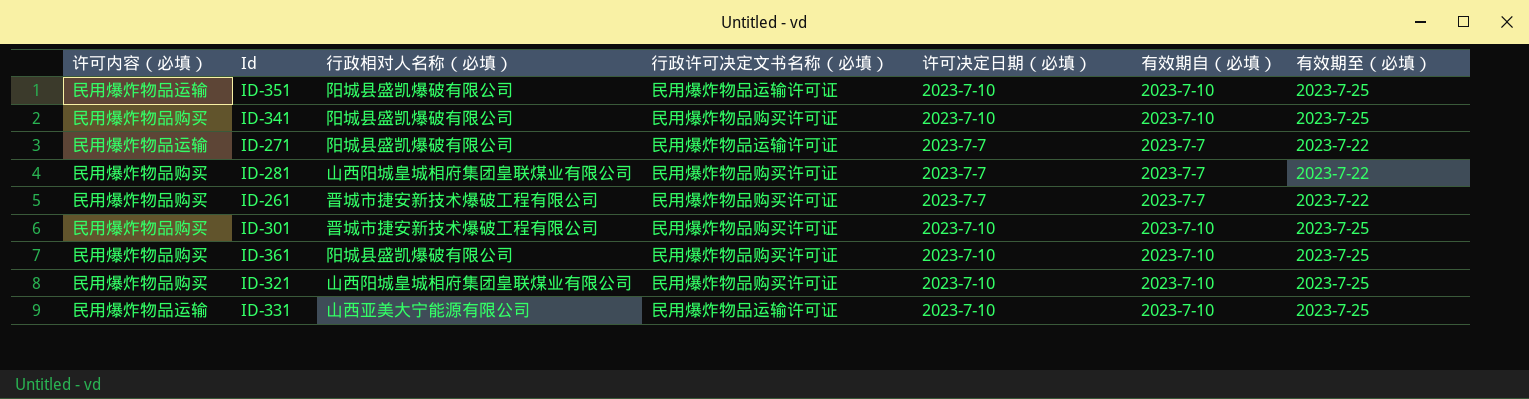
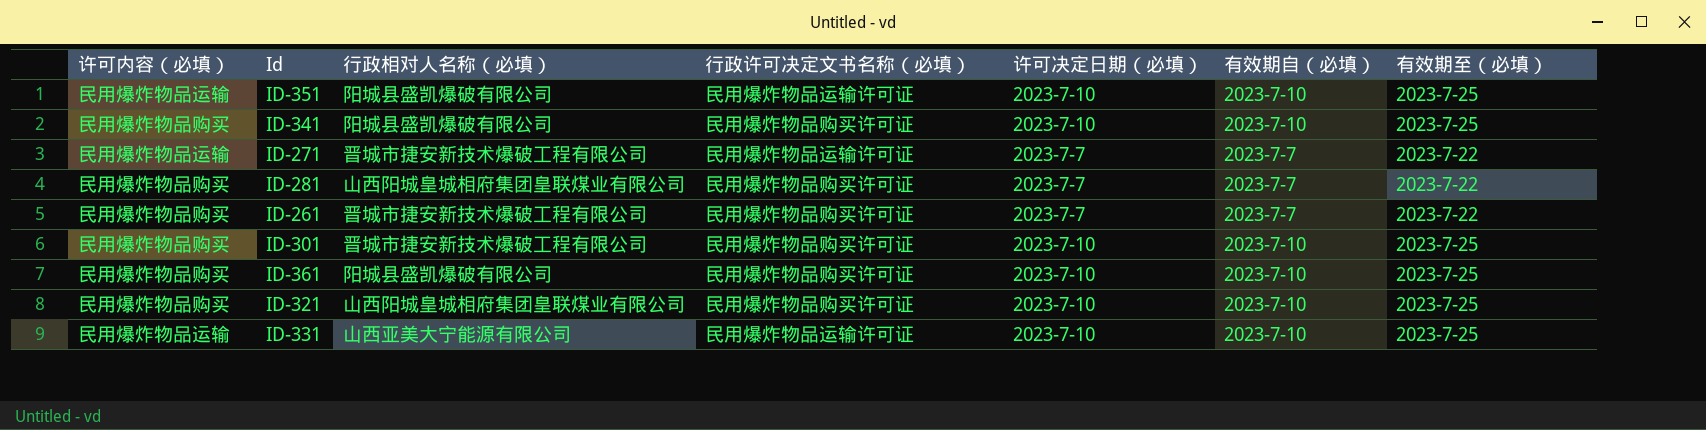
ID-271 | 行政相对人名称（必填）: 阳城县盛凯爆破有限公司 -> 晋城市捷安新技术爆破工程有限公司

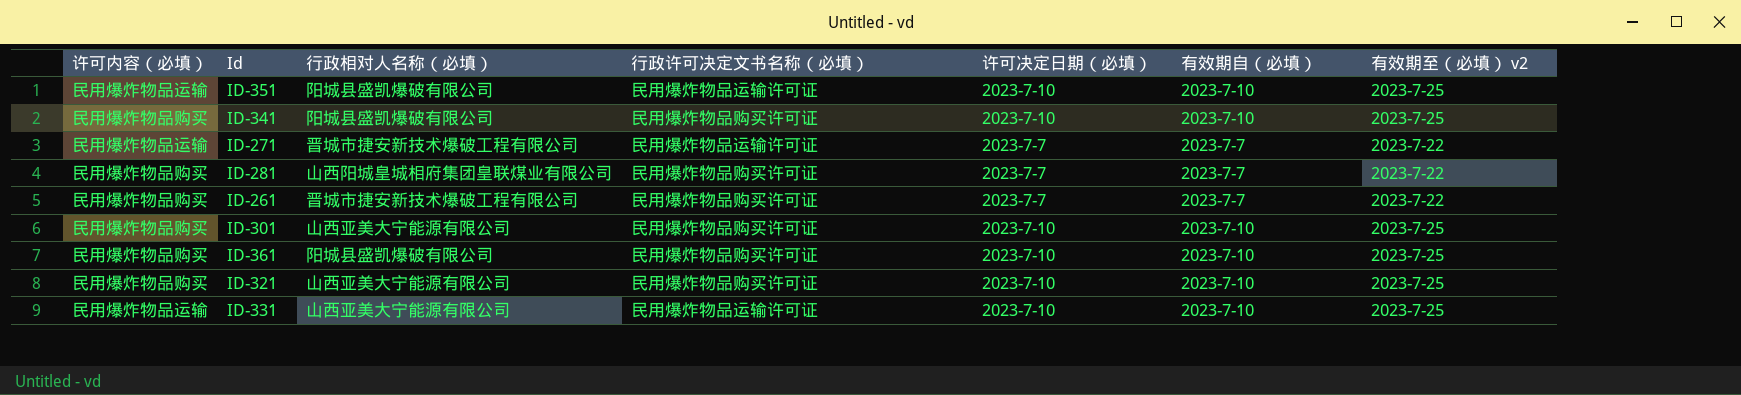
column name: 有效期至（必填） -> 有效期至（必填） v2
ID-301 | 行政相对人名称（必填）: 晋城市捷安新技术爆破工程有限公司 -> 山西亚美大宁能源有限公司
ID-321 | 行政相对人名称（必填）: 山西阳城皇城相府集团皇联煤业有限公司 -> 山西亚美大宁能源有限公司

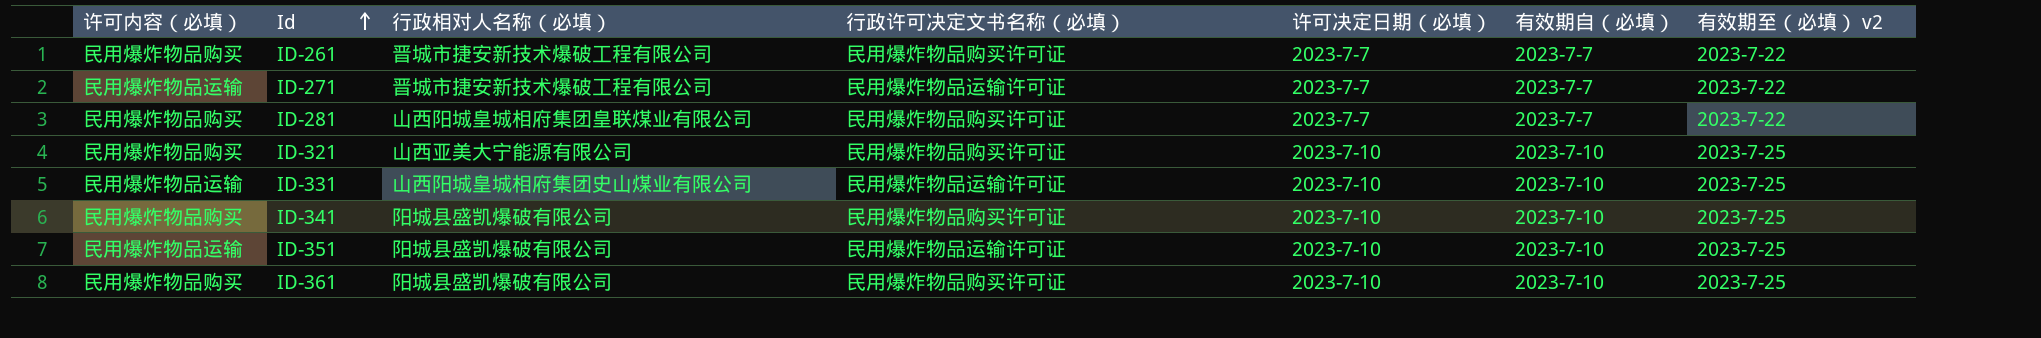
row order: none -> Id ascending
row ID-301: 民用爆炸物品购买 | 山西亚美大宁能源有限公司 | 民用爆炸物品购买许可证 | 2023-7-10 | 2023-7-10 | 2023-7-25 -> none
ID-331 | 行政相对人名称（必填）: 山西亚美大宁能源有限公司 -> 山西阳城皇城相府集团史山煤业有限公司

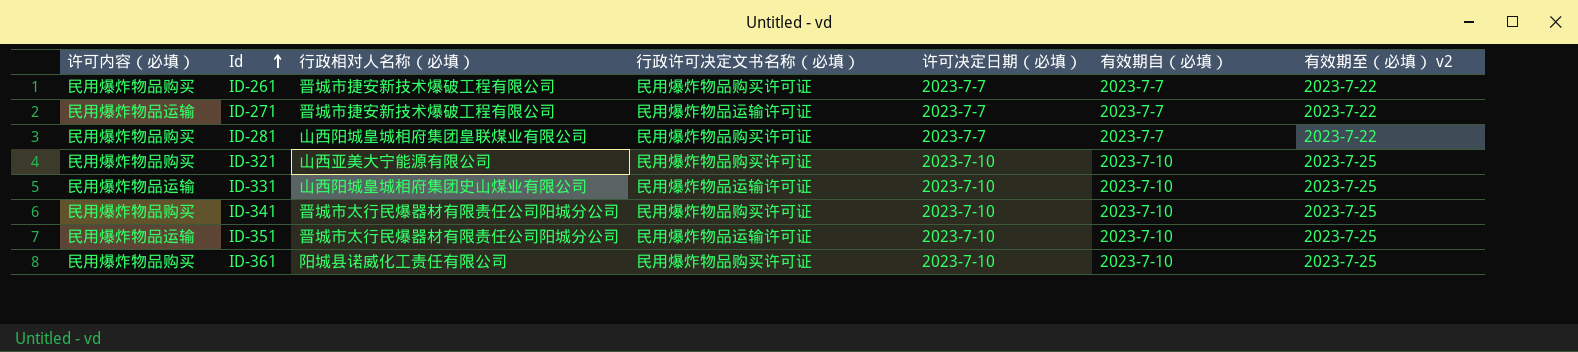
ID-341 | 行政相对人名称（必填）: 阳城县盛凯爆破有限公司 -> 晋城市太行民爆器材有限责任公司阳城分公司
ID-351 | 行政相对人名称（必填）: 阳城县盛凯爆破有限公司 -> 晋城市太行民爆器材有限责任公司阳城分公司
ID-361 | 行政相对人名称（必填）: 阳城县盛凯爆破有限公司 -> 阳城县诺威化工责任有限公司

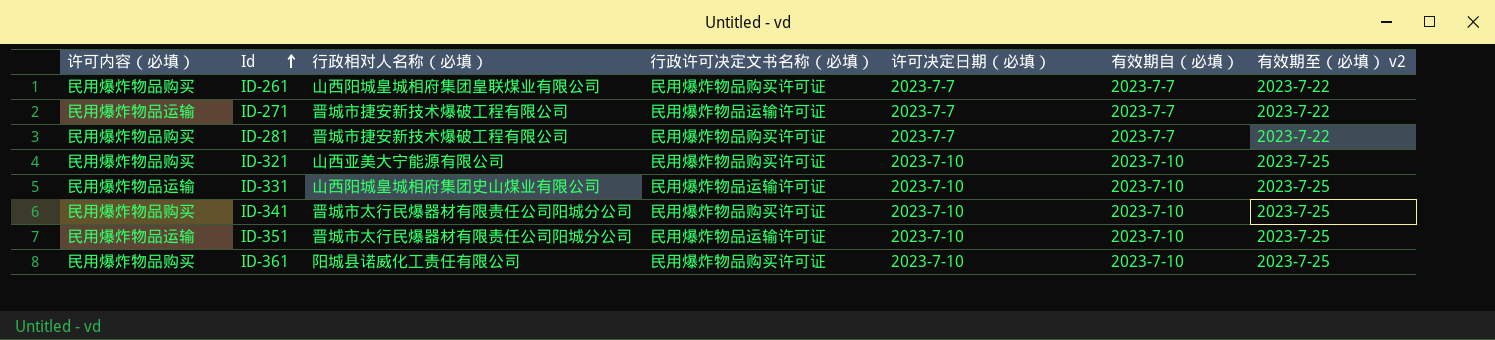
ID-261 | 行政相对人名称（必填）: 晋城市捷安新技术爆破工程有限公司 -> 山西阳城皇城相府集团皇联煤业有限公司
ID-281 | 行政相对人名称（必填）: 山西阳城皇城相府集团皇联煤业有限公司 -> 晋城市捷安新技术爆破工程有限公司

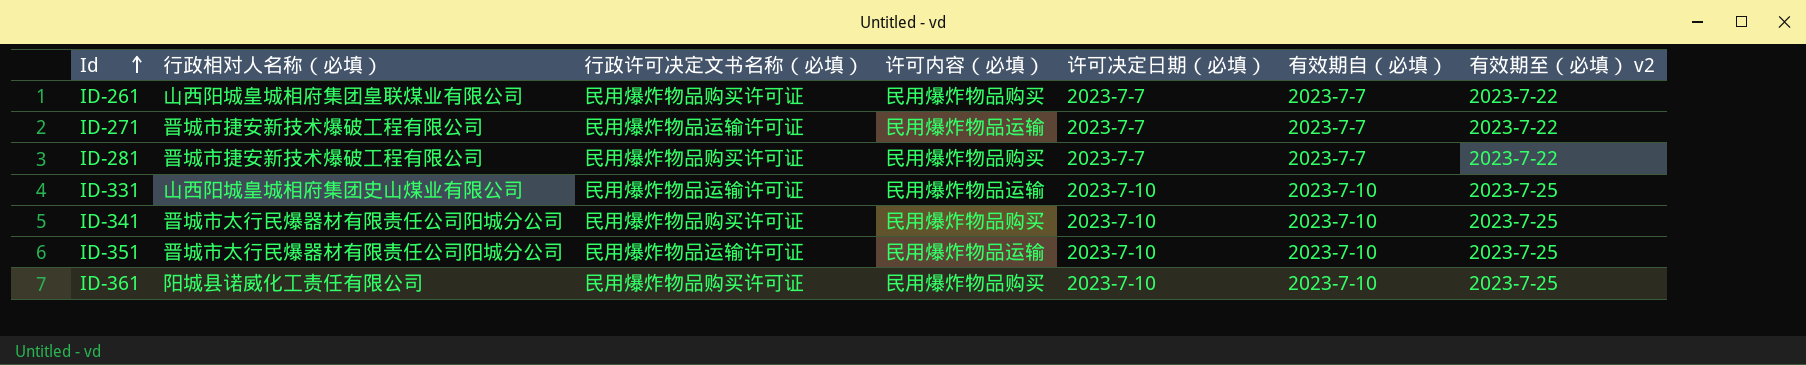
column 许可内容（必填） | position: 1 -> 4
row ID-321: 民用爆炸物品购买 | 山西亚美大宁能源有限公司 | 民用爆炸物品购买许可证 | 2023-7-10 | 2023-7-10 | 2023-7-25 -> none

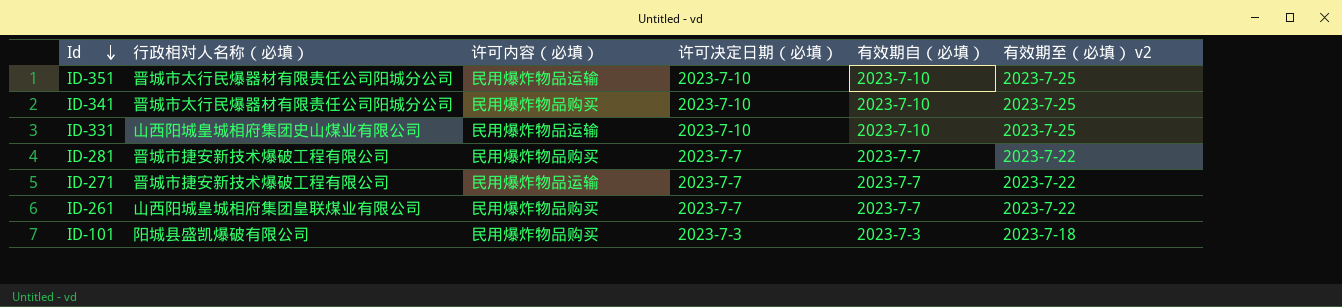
row order: Id ascending -> Id descending
column 行政许可决定文书名称（必填） | position: 3 -> none
row ID-361: 阳城县诺威化工责任有限公司 | 民用爆炸物品购买许可证 | 民用爆炸物品购买 | 2023-7-10 | 2023-7-10 | 2023-7-25 -> none
row ID-101: none -> 阳城县盛凯爆破有限公司 | 民用爆炸物品购买 | 2023-7-3 | 2023-7-3 | 2023-7-18

